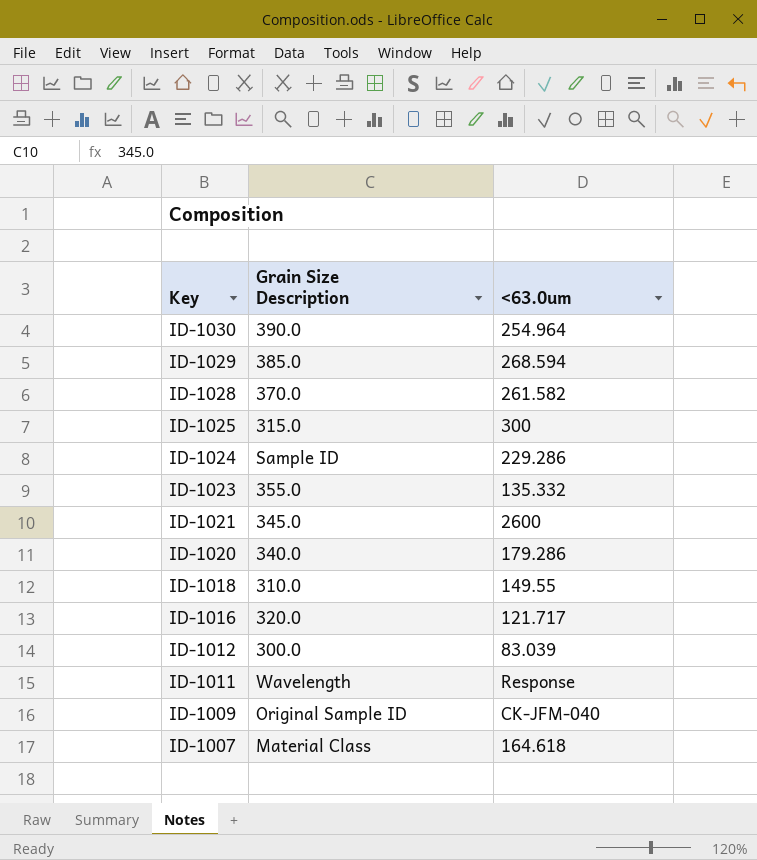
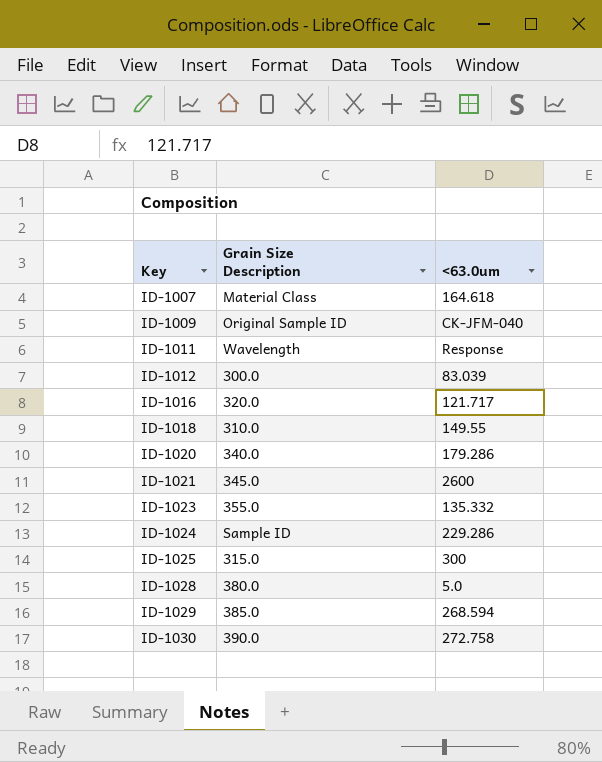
row order: Key descending -> Key ascending
ID-1028 | Grain Size Description: 370.0 -> 380.0
ID-1028 | <63.0um: 261.582 -> 5.0
ID-1030 | <63.0um: 254.964 -> 272.758

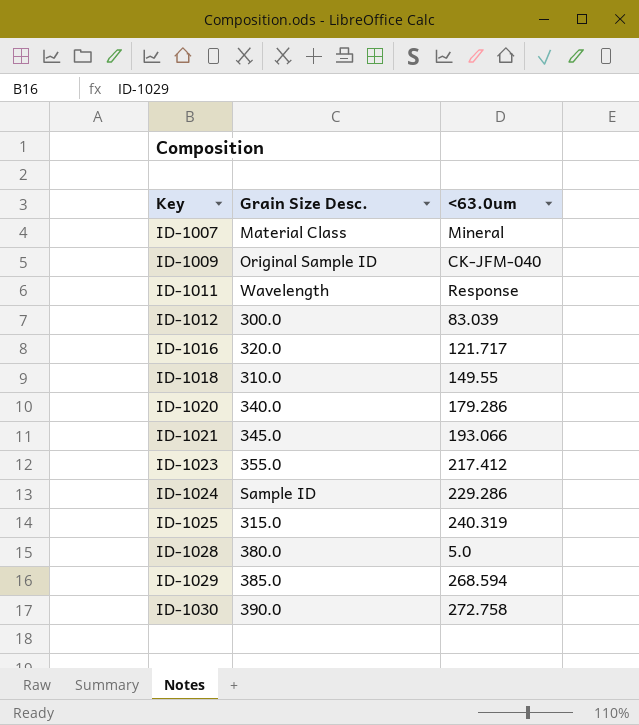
column name: Grain Size Description -> Grain Size Desc.
ID-1007 | <63.0um: 164.618 -> Mineral
ID-1021 | <63.0um: 2600 -> 193.066
ID-1023 | <63.0um: 135.332 -> 217.412
ID-1025 | <63.0um: 300 -> 240.319

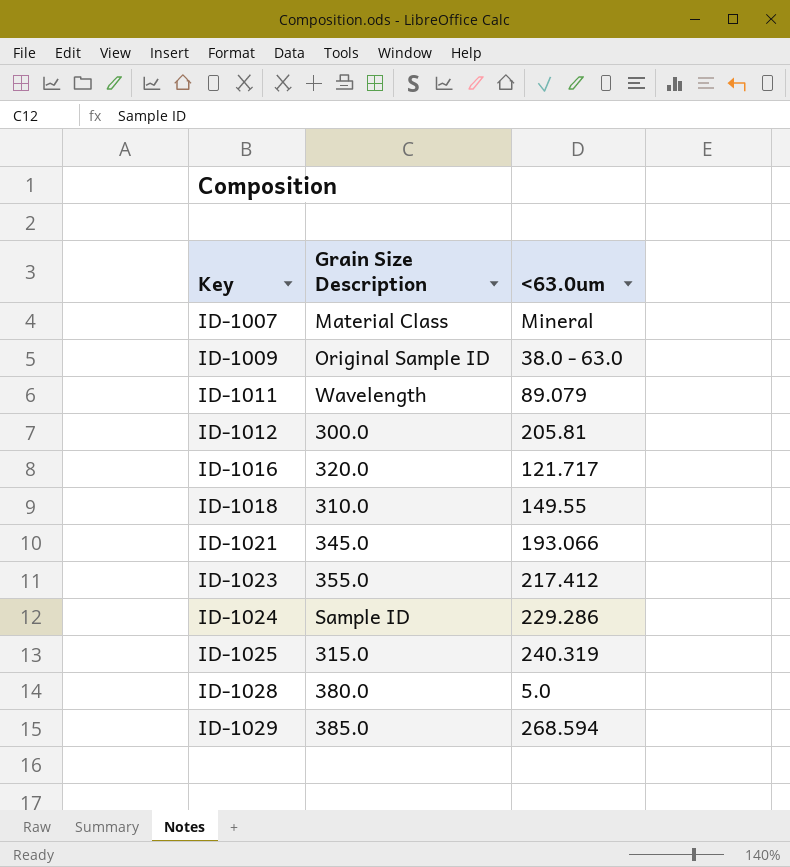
column name: Grain Size Desc. -> Grain Size Description
row ID-1020: 340.0 | 179.286 -> none
row ID-1030: 390.0 | 272.758 -> none
ID-1009 | <63.0um: CK-JFM-040 -> 38.0 - 63.0
ID-1011 | <63.0um: Response -> 89.079
ID-1012 | <63.0um: 83.039 -> 205.81

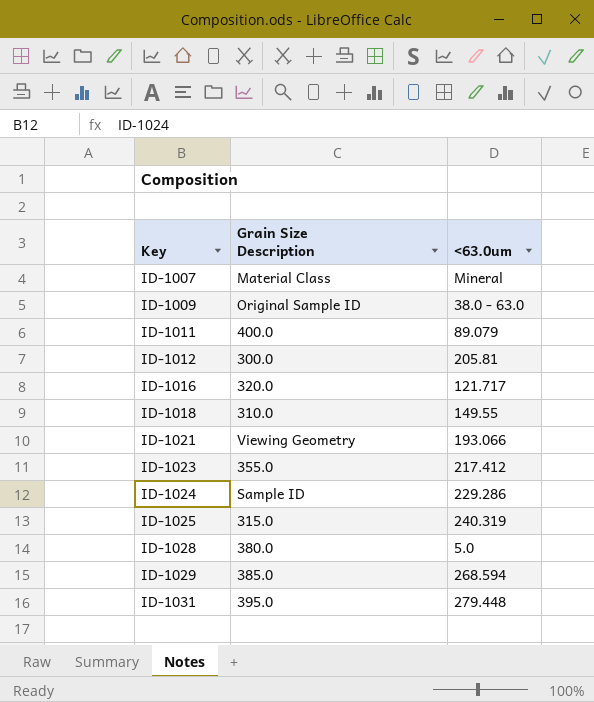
ID-1011 | Grain Size Description: Wavelength -> 400.0
ID-1021 | Grain Size Description: 345.0 -> Viewing Geometry
row ID-1031: none -> 395.0 | 279.448

